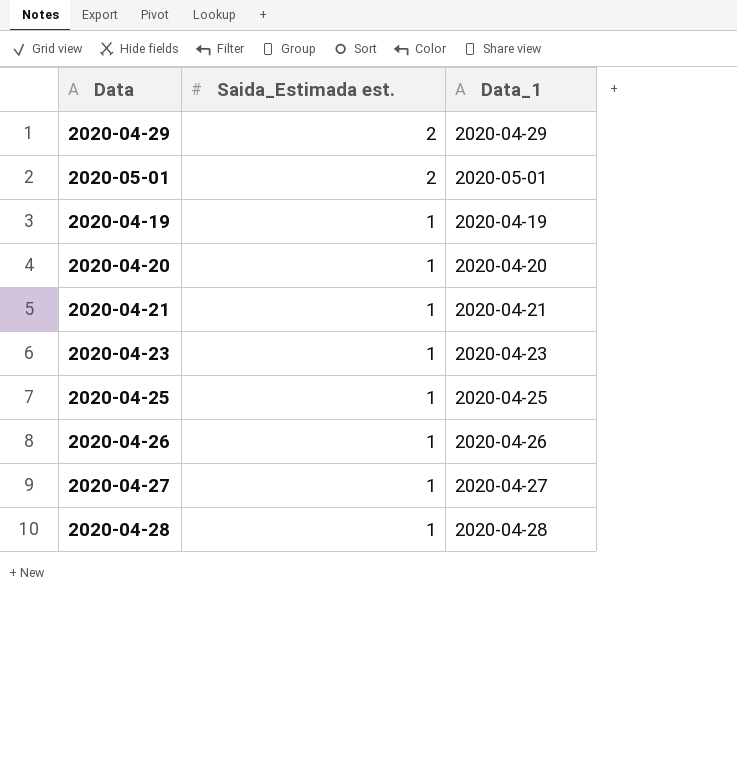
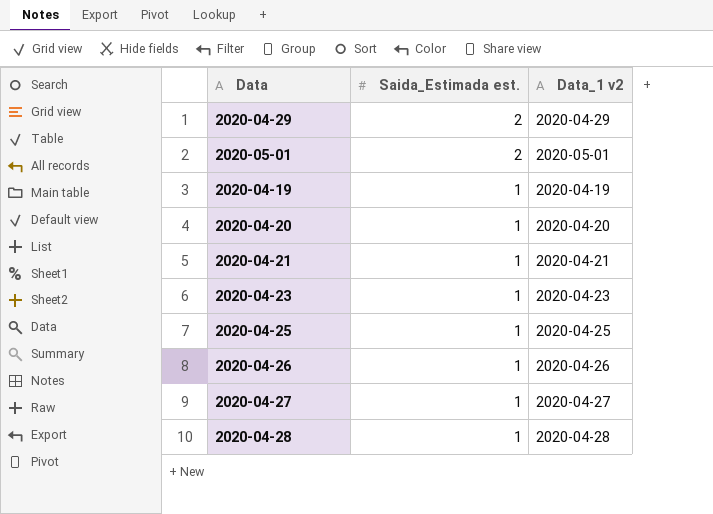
column name: Data_1 -> Data_1 v2

